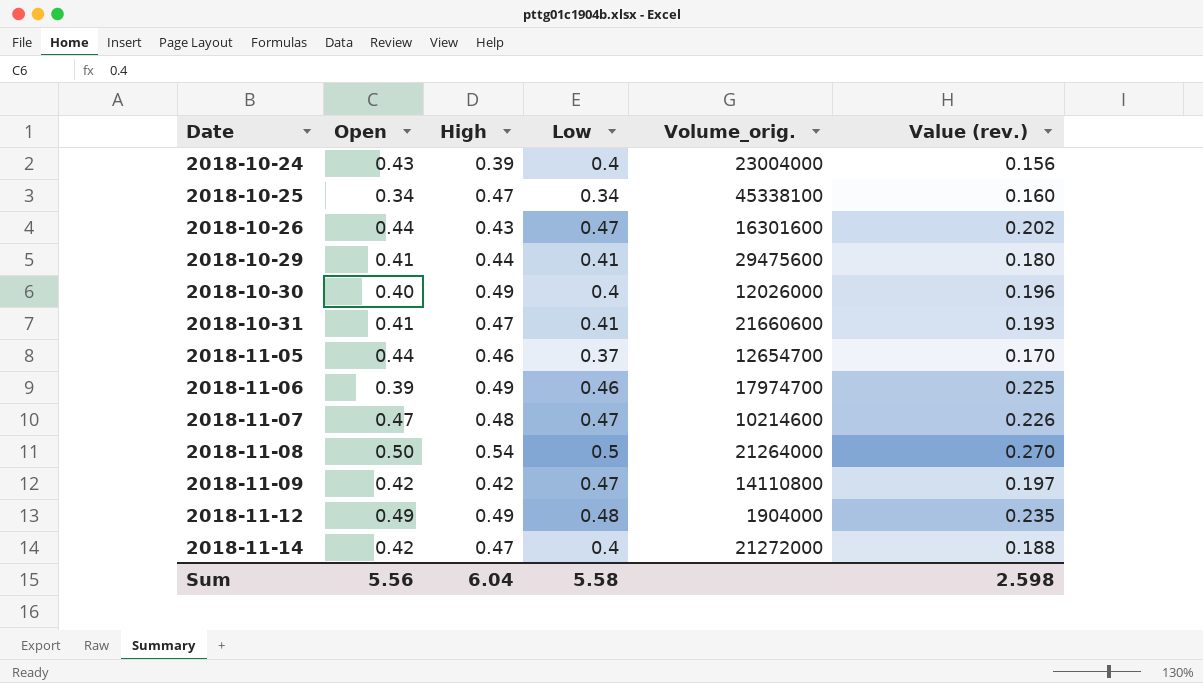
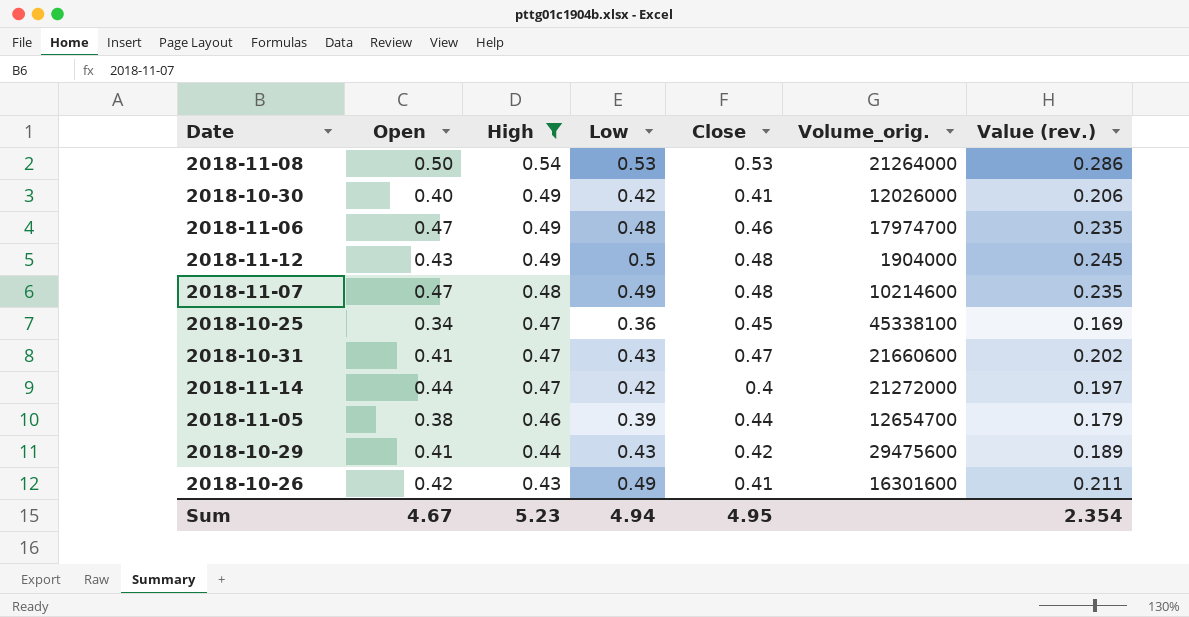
filter: none -> High >= 0.43
row order: Date ascending -> High descending
column Close | position: none -> 5
2018-11-08 | Low: 0.5 -> 0.53
2018-11-08 | Value (rev.): 0.270 -> 0.286
2018-10-30 | Low: 0.4 -> 0.42
2018-10-30 | Value (rev.): 0.196 -> 0.206
2018-11-06 | Open: 0.39 -> 0.47
2018-11-06 | Low: 0.46 -> 0.48
2018-11-06 | Value (rev.): 0.225 -> 0.235
2018-11-12 | Open: 0.49 -> 0.43
2018-11-12 | Low: 0.48 -> 0.5
2018-11-12 | Value (rev.): 0.235 -> 0.245
2018-11-07 | Low: 0.47 -> 0.49
2018-11-07 | Value (rev.): 0.226 -> 0.235
2018-10-25 | Low: 0.34 -> 0.36
2018-10-25 | Value (rev.): 0.160 -> 0.169
2018-10-31 | Low: 0.41 -> 0.43
2018-10-31 | Value (rev.): 0.193 -> 0.202
2018-11-14 | Open: 0.42 -> 0.44
2018-11-14 | Low: 0.4 -> 0.42
2018-11-14 | Value (rev.): 0.188 -> 0.197
2018-11-05 | Open: 0.44 -> 0.38
2018-11-05 | Low: 0.37 -> 0.39
2018-11-05 | Value (rev.): 0.170 -> 0.179
2018-10-29 | Low: 0.41 -> 0.43
2018-10-29 | Value (rev.): 0.180 -> 0.189
2018-10-26 | Open: 0.44 -> 0.42
2018-10-26 | Low: 0.47 -> 0.49
2018-10-26 | Value (rev.): 0.202 -> 0.211
Sum | Open: 5.56 -> 4.67
Sum | High: 6.04 -> 5.23
Sum | Low: 5.58 -> 4.94
Sum | Value (rev.): 2.598 -> 2.354

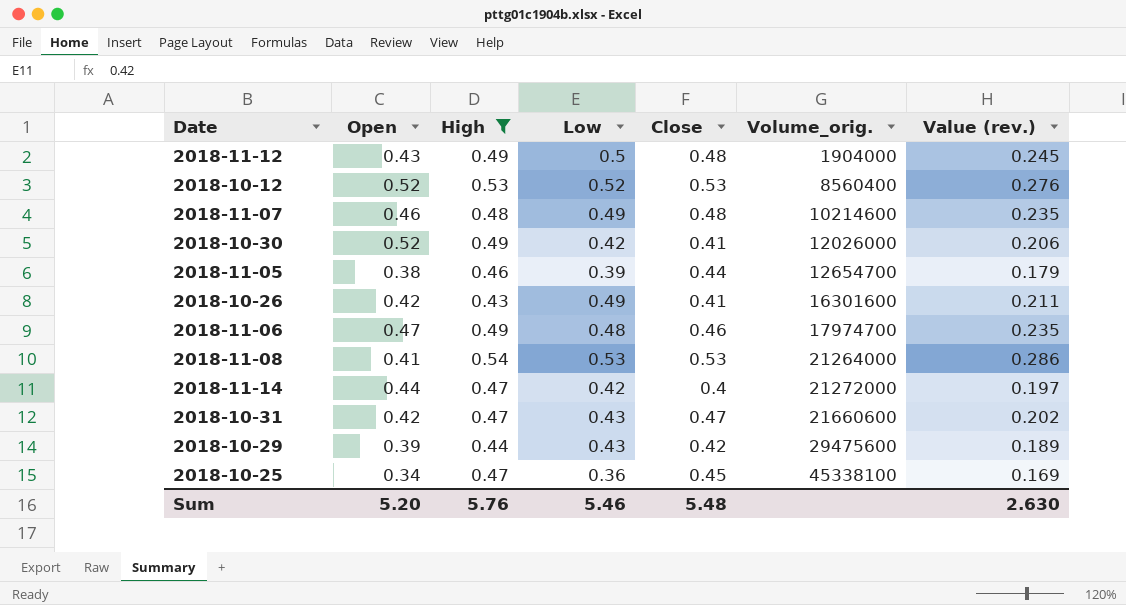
row order: High descending -> Volume_orig. ascending
row 2018-10-12: none -> 0.52 | 0.53 | 0.52 | 0.53 | 8560400 | 0.276
2018-11-07 | Open: 0.47 -> 0.46
2018-10-30 | Open: 0.40 -> 0.52
2018-11-08 | Open: 0.50 -> 0.41
2018-10-31 | Open: 0.41 -> 0.42
2018-10-29 | Open: 0.41 -> 0.39
Sum | Open: 4.67 -> 5.20
Sum | High: 5.23 -> 5.76
Sum | Low: 4.94 -> 5.46
Sum | Close: 4.95 -> 5.48
Sum | Value (rev.): 2.354 -> 2.630

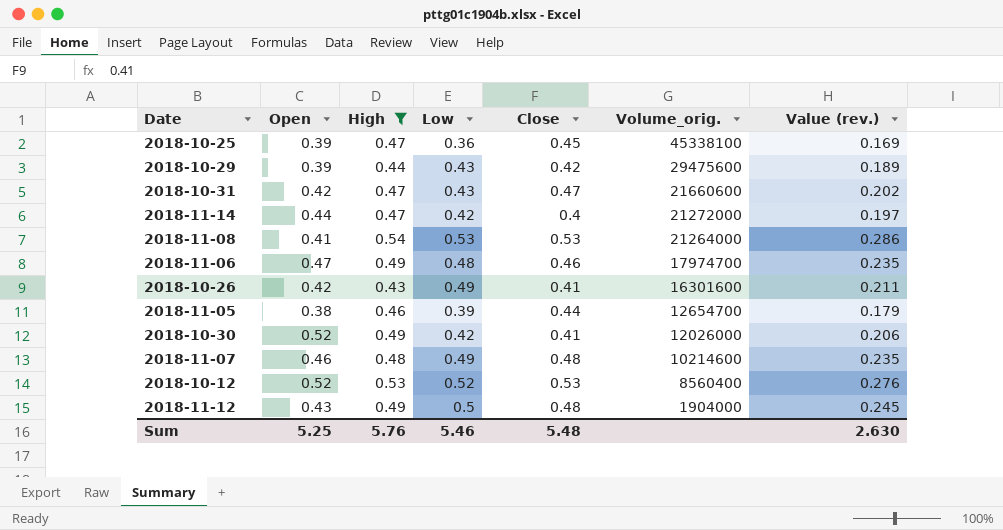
row order: Volume_orig. ascending -> Volume_orig. descending
2018-10-25 | Open: 0.34 -> 0.39
Sum | Open: 5.20 -> 5.25

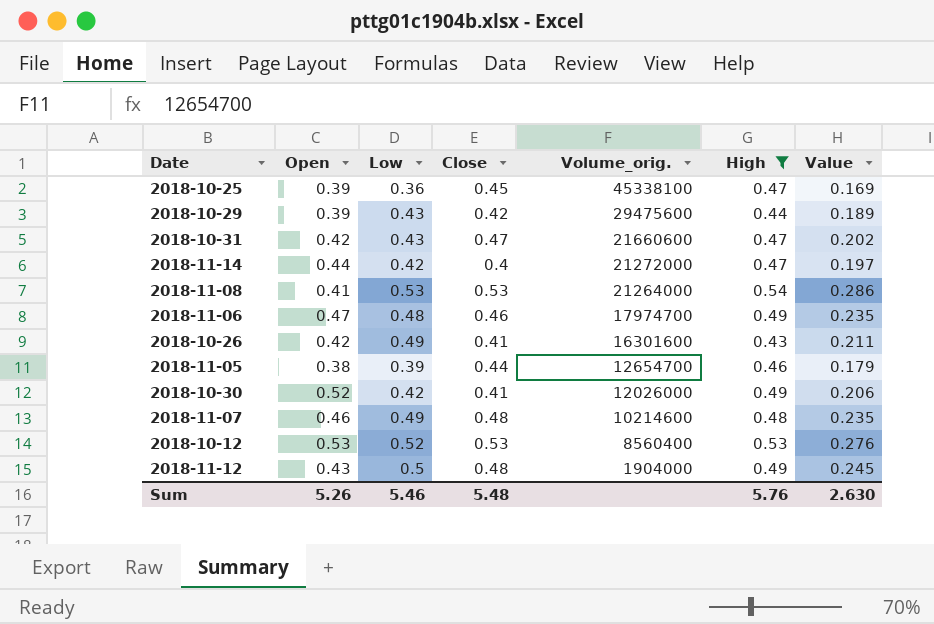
column High | position: 3 -> 6
column name: Value (rev.) -> Value
2018-10-12 | Open: 0.52 -> 0.53
Sum | Open: 5.25 -> 5.26

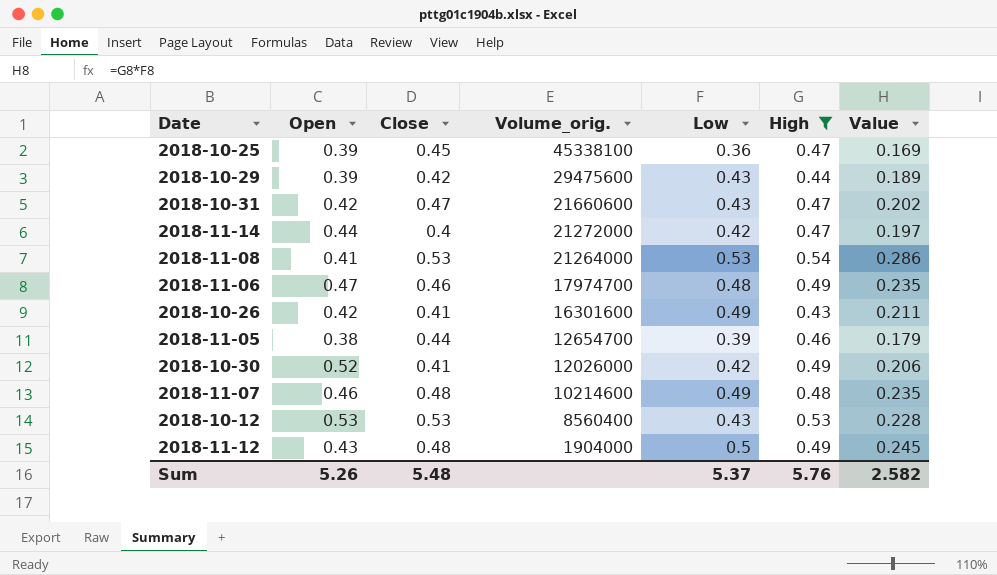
column Low | position: 3 -> 5
2018-10-12 | Low: 0.52 -> 0.43
2018-10-12 | Value: 0.276 -> 0.228
Sum | Low: 5.46 -> 5.37
Sum | Value: 2.630 -> 2.582

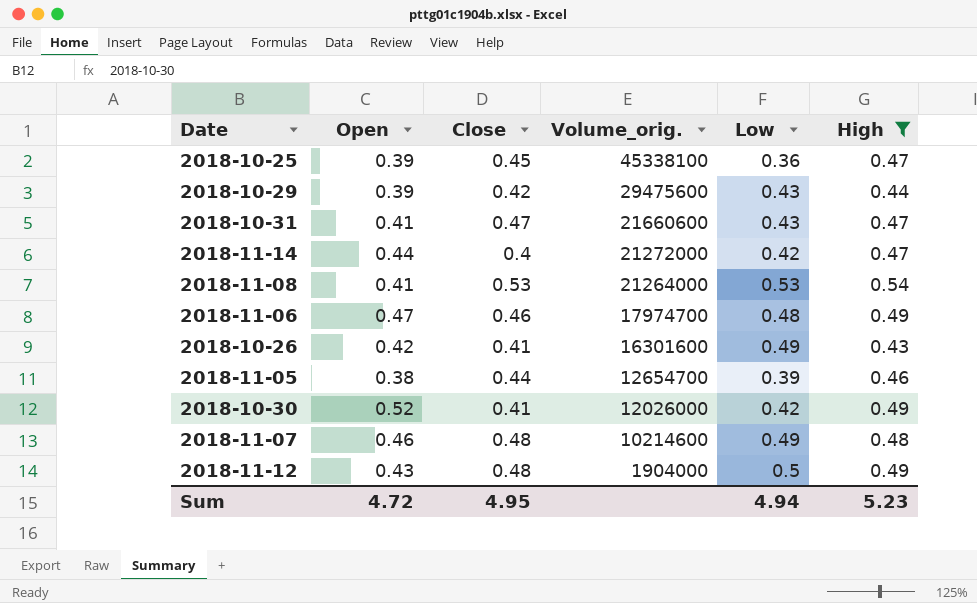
column Value | formula: [Low] * [High] -> none
row 2018-10-12: 0.53 | 0.53 | 8560400 | 0.43 | 0.53 | 0.228 -> none
2018-10-31 | Open: 0.42 -> 0.41
Sum | Open: 5.26 -> 4.72
Sum | Close: 5.48 -> 4.95
Sum | Low: 5.37 -> 4.94
Sum | High: 5.76 -> 5.23

